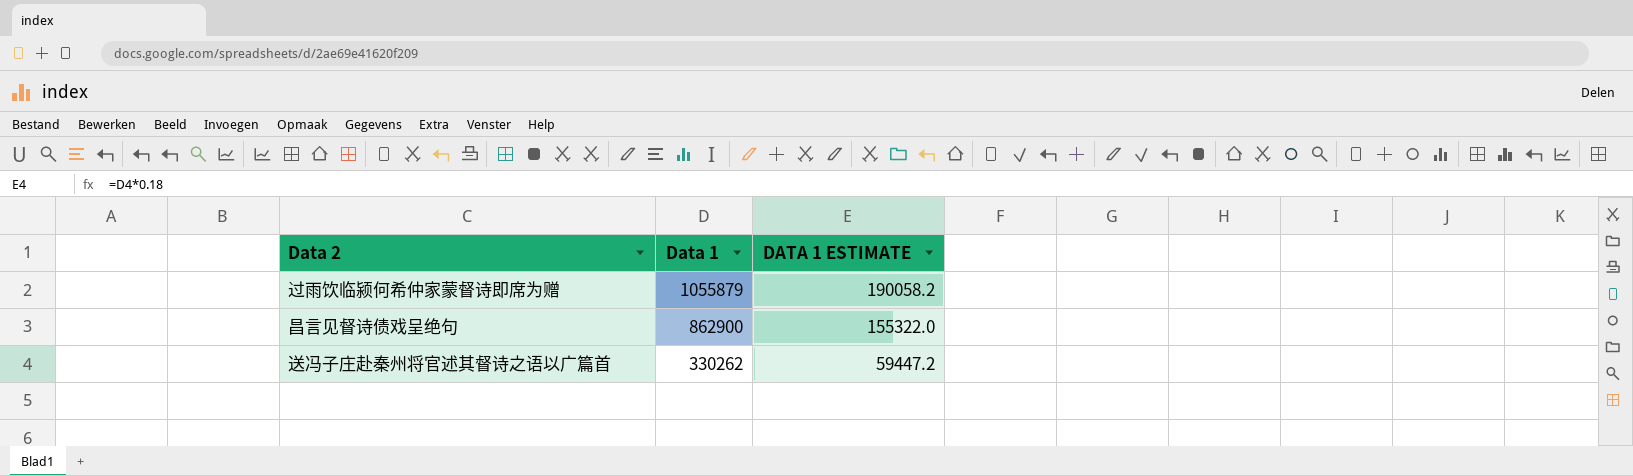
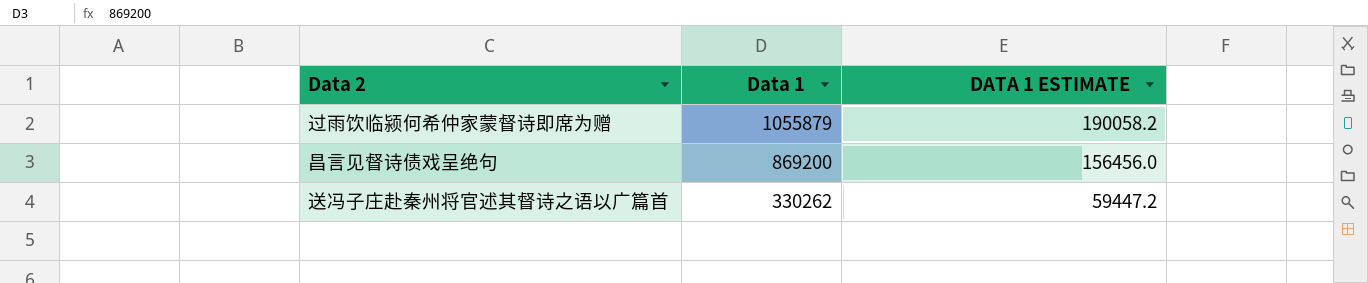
昌言见督诗债戏呈绝句 | Data 1: 862900 -> 869200
昌言见督诗债戏呈绝句 | DATA 1 ESTIMATE: 155322.0 -> 156456.0

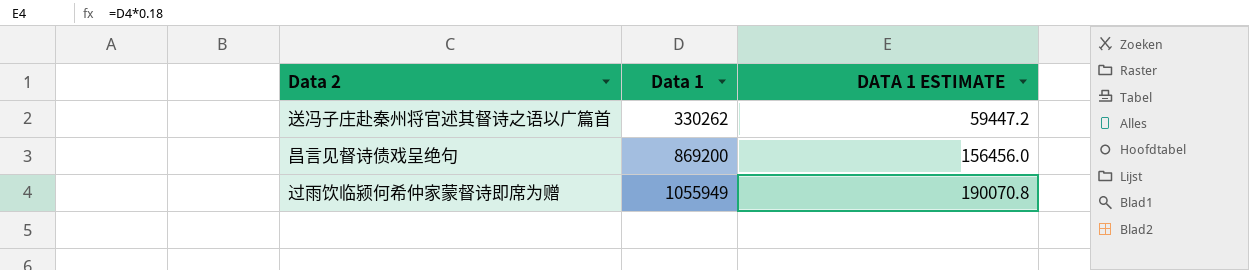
row order: Data 1 descending -> Data 1 ascending
过雨饮临颍何希仲家蒙督诗即席为赠 | Data 1: 1055879 -> 1055949
过雨饮临颍何希仲家蒙督诗即席为赠 | DATA 1 ESTIMATE: 190058.2 -> 190070.8

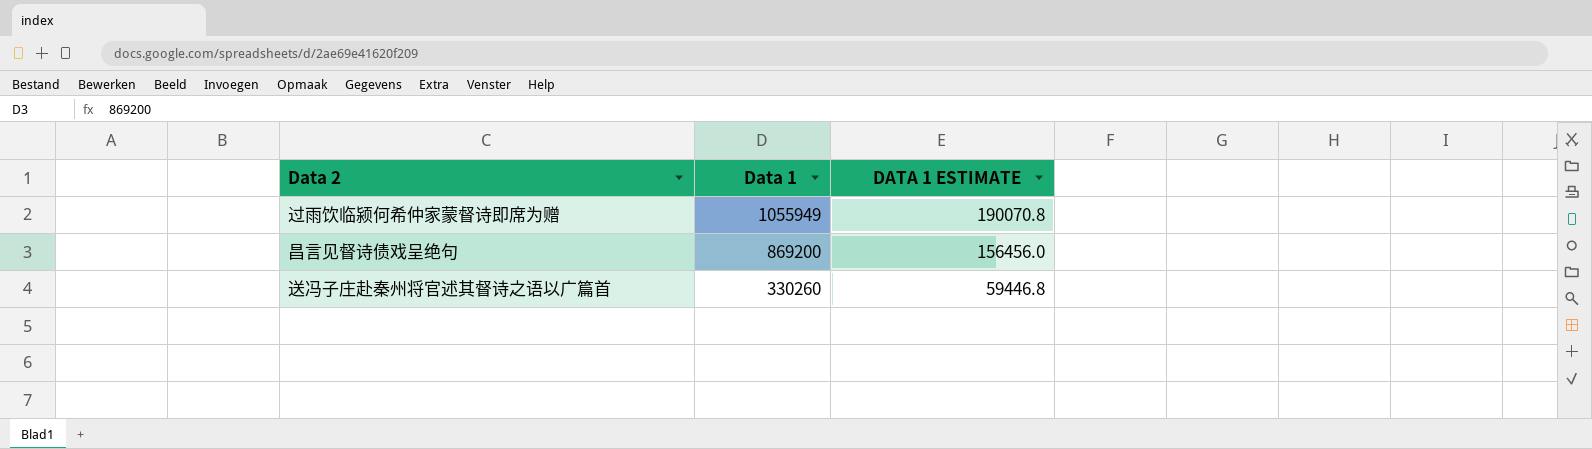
row order: Data 1 ascending -> Data 1 descending
送冯子庄赴秦州将官述其督诗之语以广篇首 | Data 1: 330262 -> 330260
送冯子庄赴秦州将官述其督诗之语以广篇首 | DATA 1 ESTIMATE: 59447.2 -> 59446.8

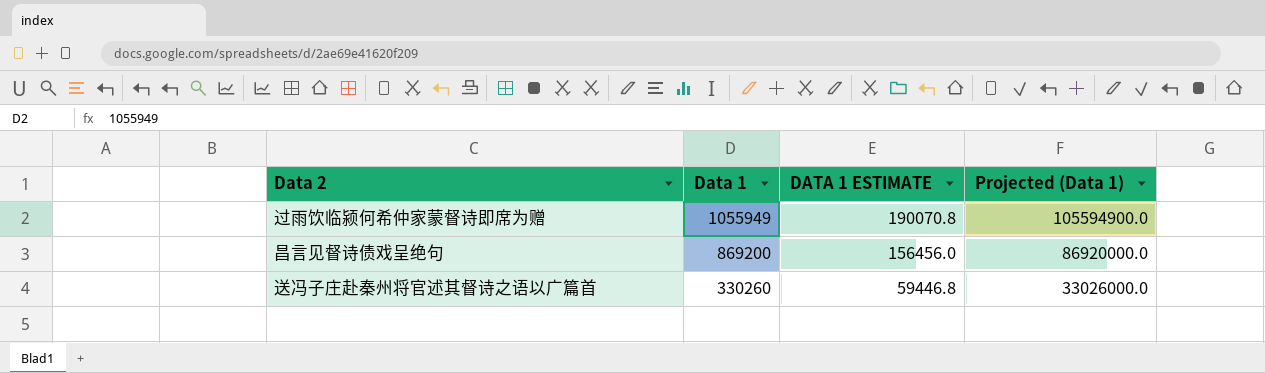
column Projected (Data 1) | formula: none -> [Data 1] * 100

